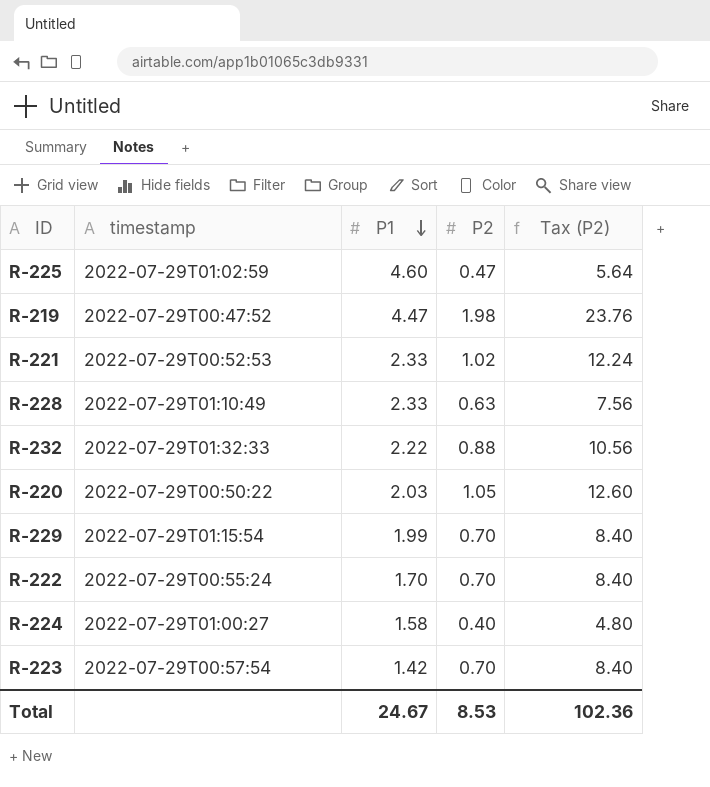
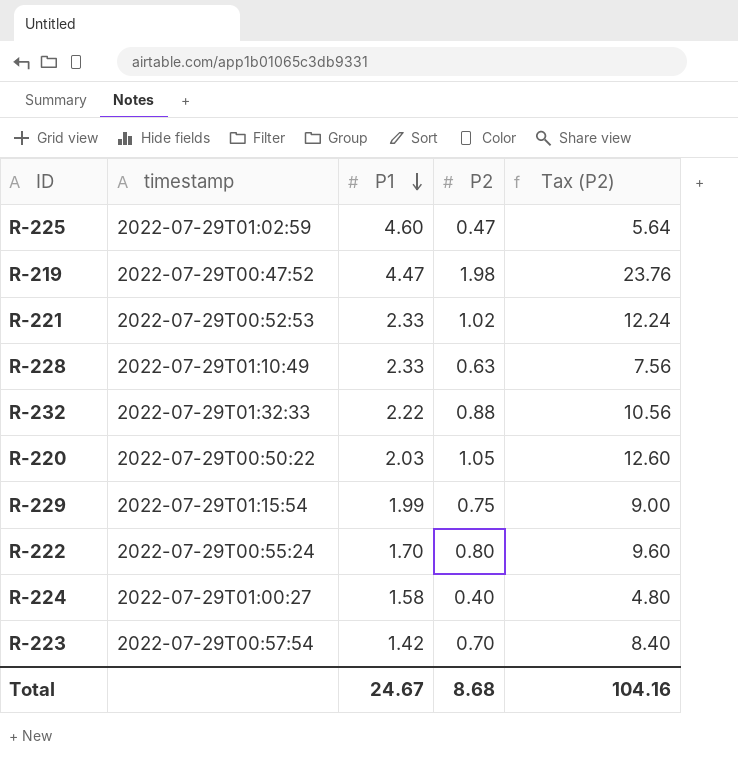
R-229 | P2: 0.70 -> 0.75
R-229 | Tax (P2): 8.40 -> 9.00
R-222 | P2: 0.70 -> 0.80
R-222 | Tax (P2): 8.40 -> 9.60
Total | P2: 8.53 -> 8.68
Total | Tax (P2): 102.36 -> 104.16

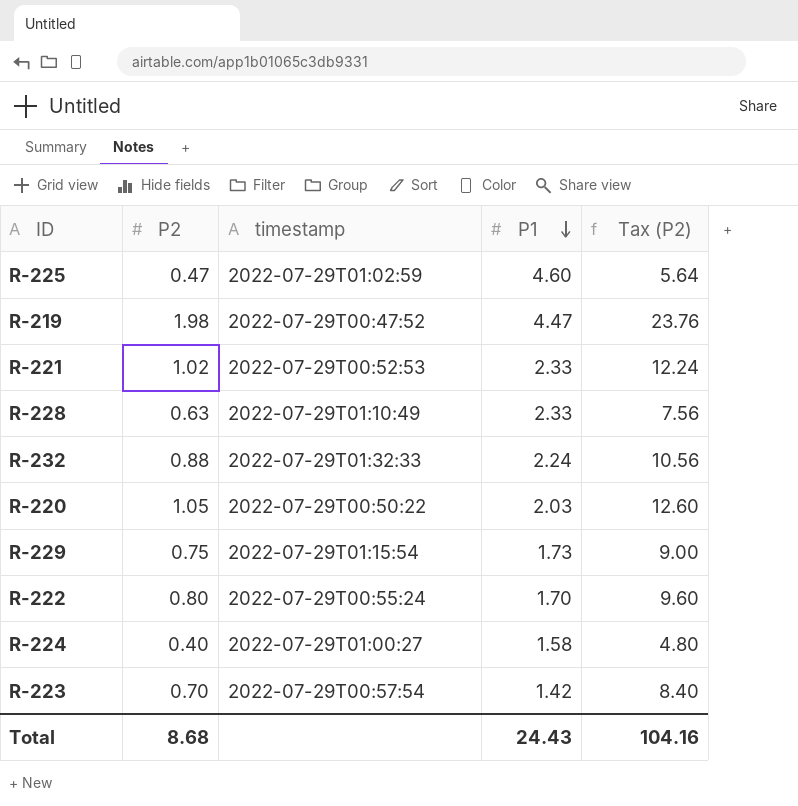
column P2 | position: 4 -> 2
R-232 | P1: 2.22 -> 2.24
R-229 | P1: 1.99 -> 1.73
Total | P1: 24.67 -> 24.43

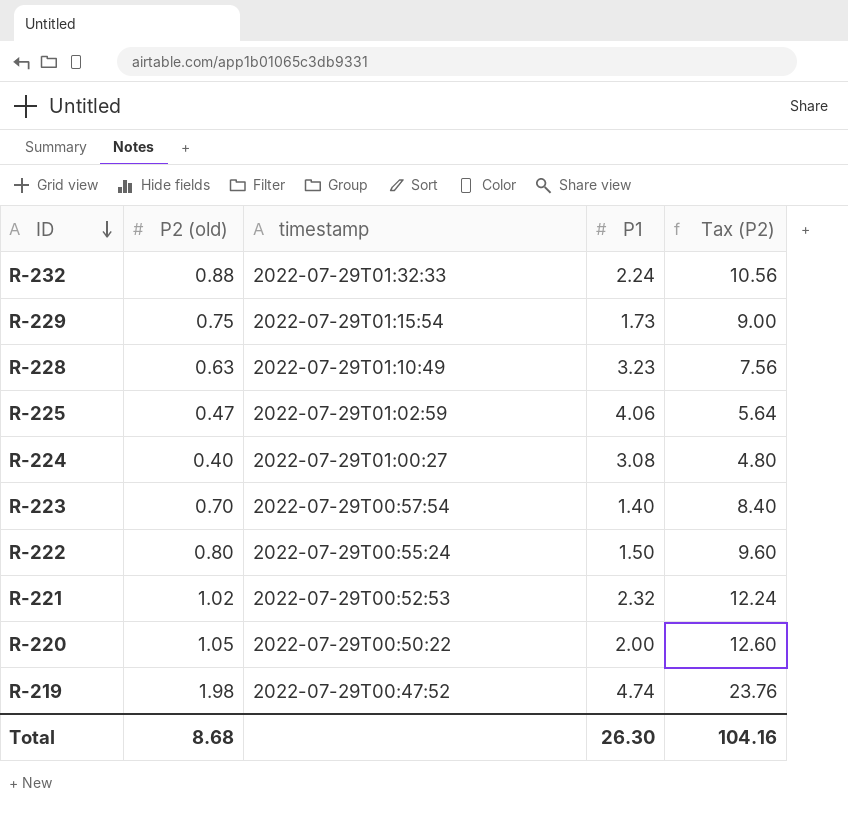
row order: P1 descending -> ID descending
column name: P2 -> P2 (old)
R-228 | P1: 2.33 -> 3.23
R-225 | P1: 4.60 -> 4.06
R-224 | P1: 1.58 -> 3.08
R-223 | P1: 1.42 -> 1.40
R-222 | P1: 1.70 -> 1.50
R-221 | P1: 2.33 -> 2.32
R-220 | P1: 2.03 -> 2.00
R-219 | P1: 4.47 -> 4.74
Total | P1: 24.43 -> 26.30

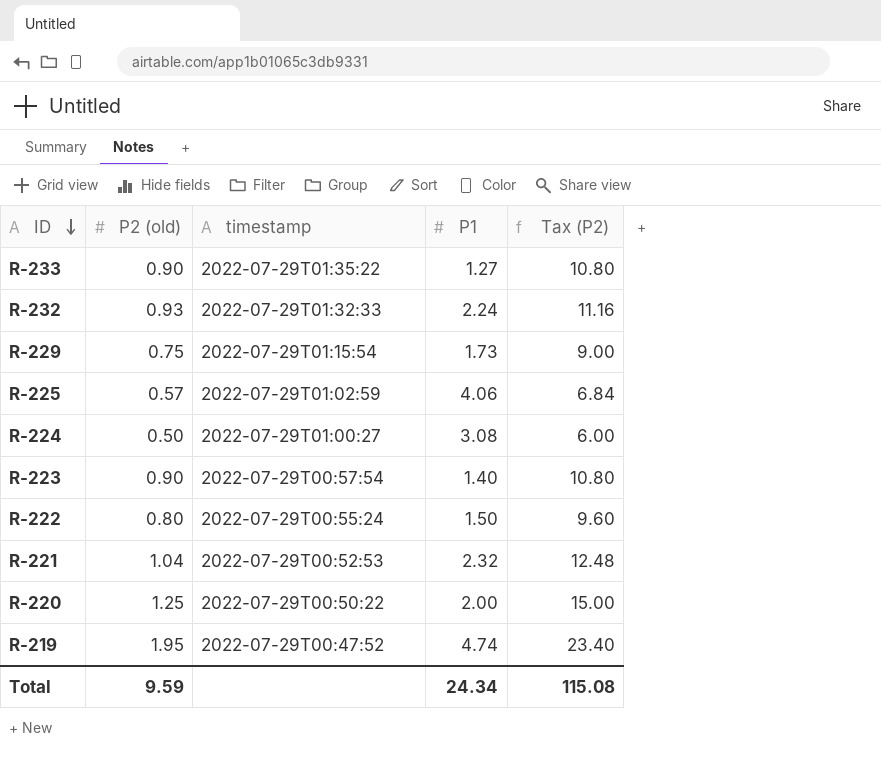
row R-228: 0.63 | 2022-07-29T01:10:49 | 3.23 | 7.56 -> none
row R-233: none -> 0.90 | 2022-07-29T01:35:22 | 1.27 | 10.80
R-232 | P2 (old): 0.88 -> 0.93
R-232 | Tax (P2): 10.56 -> 11.16
R-225 | P2 (old): 0.47 -> 0.57
R-225 | Tax (P2): 5.64 -> 6.84
R-224 | P2 (old): 0.40 -> 0.50
R-224 | Tax (P2): 4.80 -> 6.00
R-223 | P2 (old): 0.70 -> 0.90
R-223 | Tax (P2): 8.40 -> 10.80
R-221 | P2 (old): 1.02 -> 1.04
R-221 | Tax (P2): 12.24 -> 12.48
R-220 | P2 (old): 1.05 -> 1.25
R-220 | Tax (P2): 12.60 -> 15.00
R-219 | P2 (old): 1.98 -> 1.95
R-219 | Tax (P2): 23.76 -> 23.40
Total | P2 (old): 8.68 -> 9.59
Total | P1: 26.30 -> 24.34
Total | Tax (P2): 104.16 -> 115.08

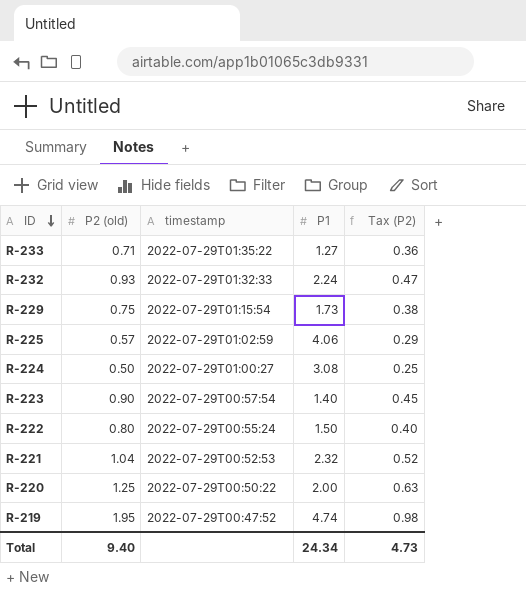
column Tax (P2) | formula: [P2 (old)] * 12 -> [P2 (old)] * 0.5
R-233 | P2 (old): 0.90 -> 0.71
Total | P2 (old): 9.59 -> 9.40
Total | Tax (P2): 115.08 -> 4.73

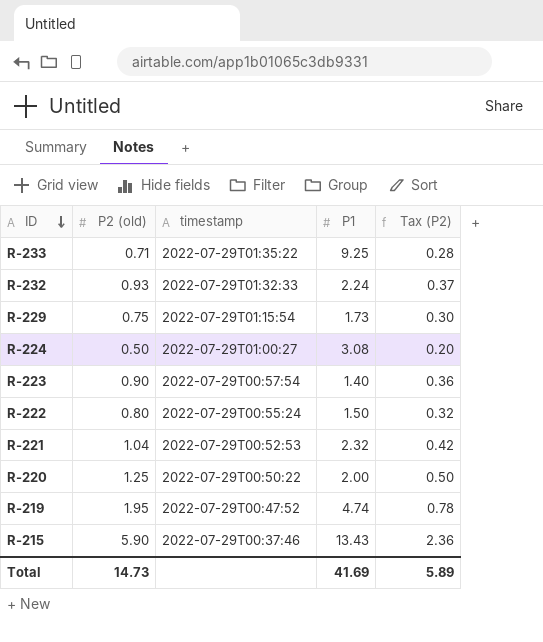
column Tax (P2) | formula: [P2 (old)] * 0.5 -> [P2 (old)] * 0.4
row R-225: 0.57 | 2022-07-29T01:02:59 | 4.06 | 0.29 -> none
R-233 | P1: 1.27 -> 9.25
row R-215: none -> 5.90 | 2022-07-29T00:37:46 | 13.43 | 2.36
Total | P2 (old): 9.40 -> 14.73
Total | P1: 24.34 -> 41.69
Total | Tax (P2): 4.73 -> 5.89

